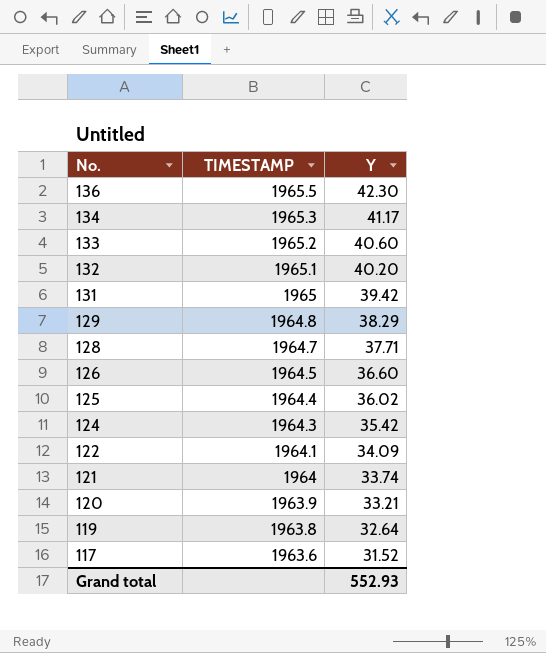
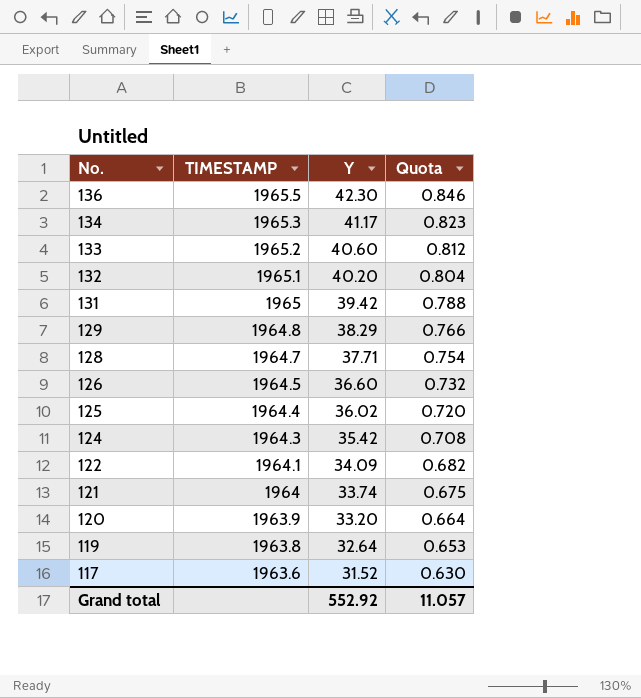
column Quota | formula: none -> [Y] * 0.02
120 | Y: 33.21 -> 33.20
Grand total | Y: 552.93 -> 552.92

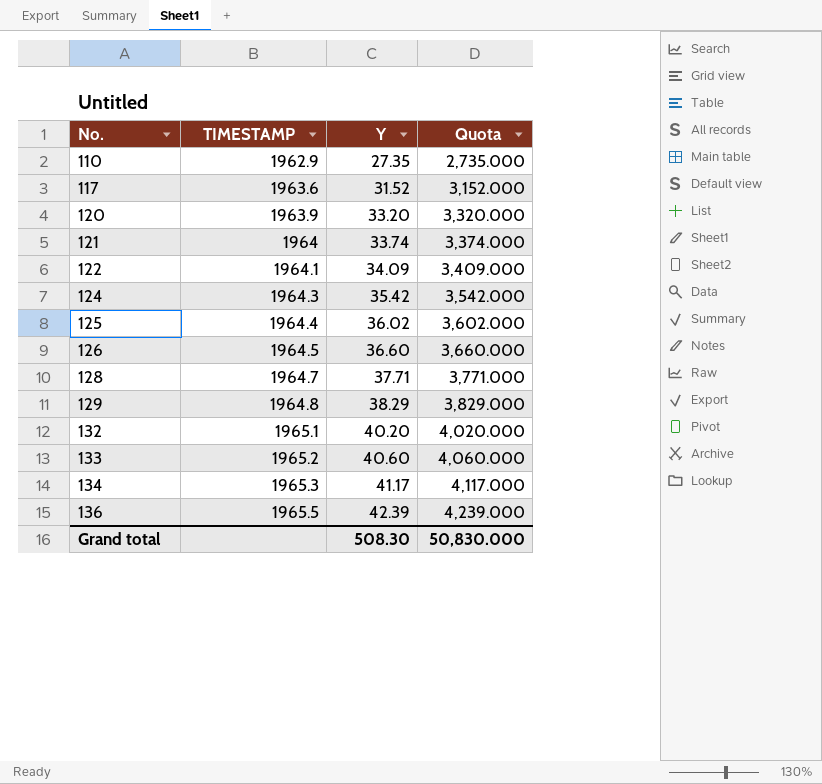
row order: No. descending -> No. ascending
column Quota | formula: [Y] * 0.02 -> [Y] * 100
row 131: 1965 | 39.42 | 0.788 -> none
row 119: 1963.8 | 32.64 | 0.653 -> none
row 110: none -> 1962.9 | 27.35 | 2,735.000
136 | Y: 42.30 -> 42.39
Grand total | Y: 552.92 -> 508.30
Grand total | Quota: 11.057 -> 50,830.000

